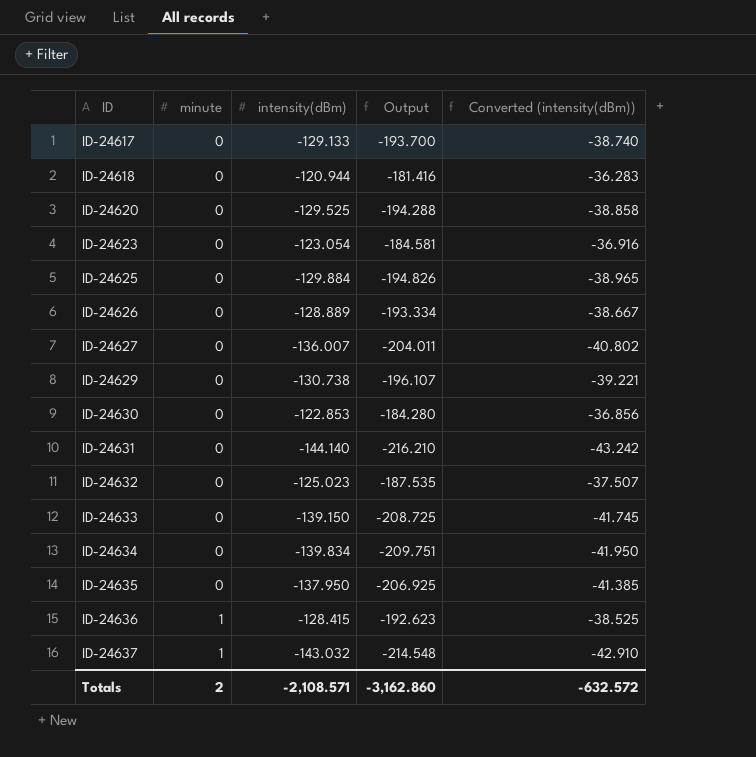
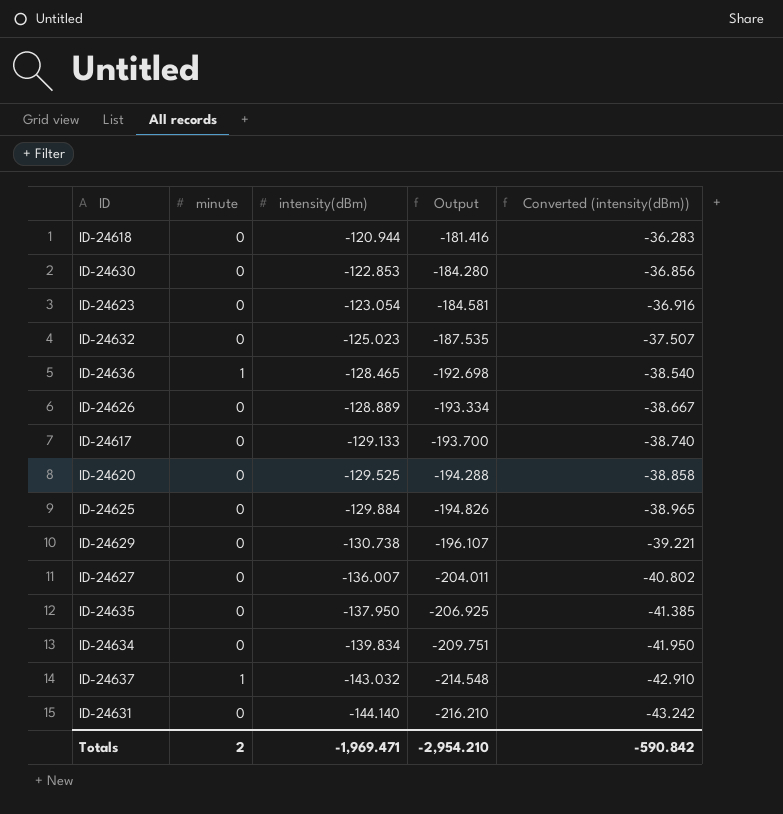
row order: ID ascending -> intensity(dBm) descending
row ID-24633: 0 | -139.150 | -208.725 | -41.745 -> none
ID-24636 | intensity(dBm): -128.415 -> -128.465
ID-24636 | Output: -192.623 -> -192.698
ID-24636 | Converted (intensity(dBm)): -38.525 -> -38.540
Totals | intensity(dBm): -2,108.571 -> -1,969.471
Totals | Output: -3,162.860 -> -2,954.210
Totals | Converted (intensity(dBm)): -632.572 -> -590.842

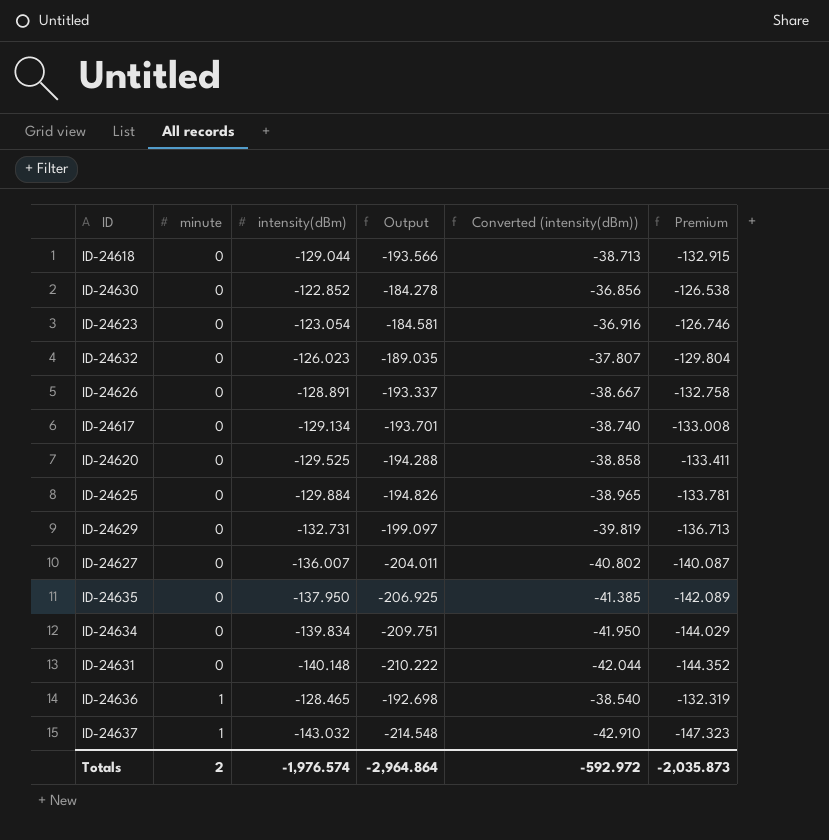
row order: intensity(dBm) descending -> minute ascending
column Premium | formula: none -> [intensity(dBm)] * 1.03
ID-24618 | intensity(dBm): -120.944 -> -129.044
ID-24618 | Output: -181.416 -> -193.566
ID-24618 | Converted (intensity(dBm)): -36.283 -> -38.713
ID-24630 | intensity(dBm): -122.853 -> -122.852
ID-24630 | Output: -184.280 -> -184.278
ID-24632 | intensity(dBm): -125.023 -> -126.023
ID-24632 | Output: -187.535 -> -189.035
ID-24632 | Converted (intensity(dBm)): -37.507 -> -37.807
ID-24626 | intensity(dBm): -128.889 -> -128.891
ID-24626 | Output: -193.334 -> -193.337
ID-24617 | intensity(dBm): -129.133 -> -129.134
ID-24617 | Output: -193.700 -> -193.701
ID-24629 | intensity(dBm): -130.738 -> -132.731
ID-24629 | Output: -196.107 -> -199.097
ID-24629 | Converted (intensity(dBm)): -39.221 -> -39.819
ID-24631 | intensity(dBm): -144.140 -> -140.148
ID-24631 | Output: -216.210 -> -210.222
ID-24631 | Converted (intensity(dBm)): -43.242 -> -42.044
Totals | intensity(dBm): -1,969.471 -> -1,976.574
Totals | Output: -2,954.210 -> -2,964.864
Totals | Converted (intensity(dBm)): -590.842 -> -592.972

